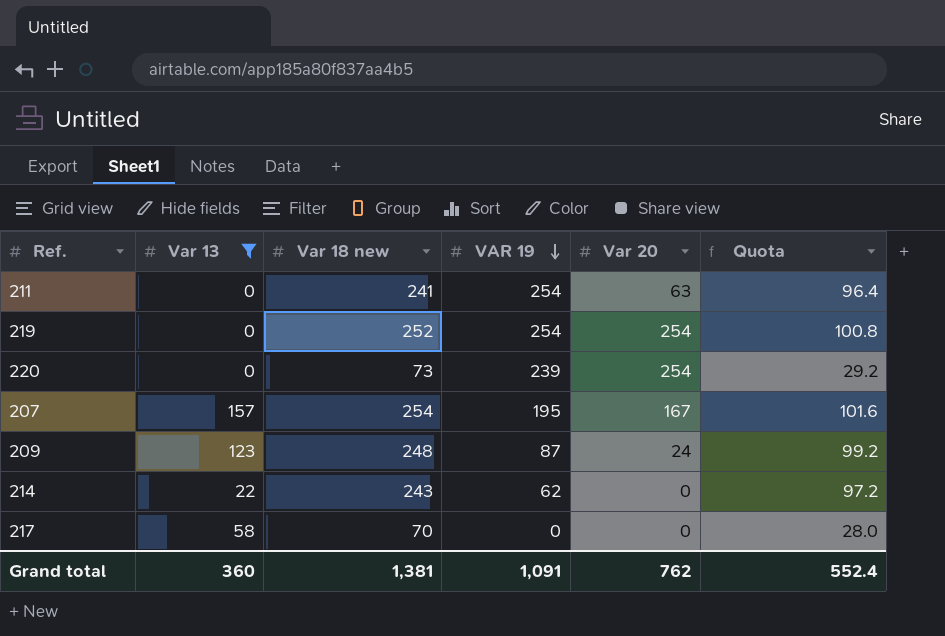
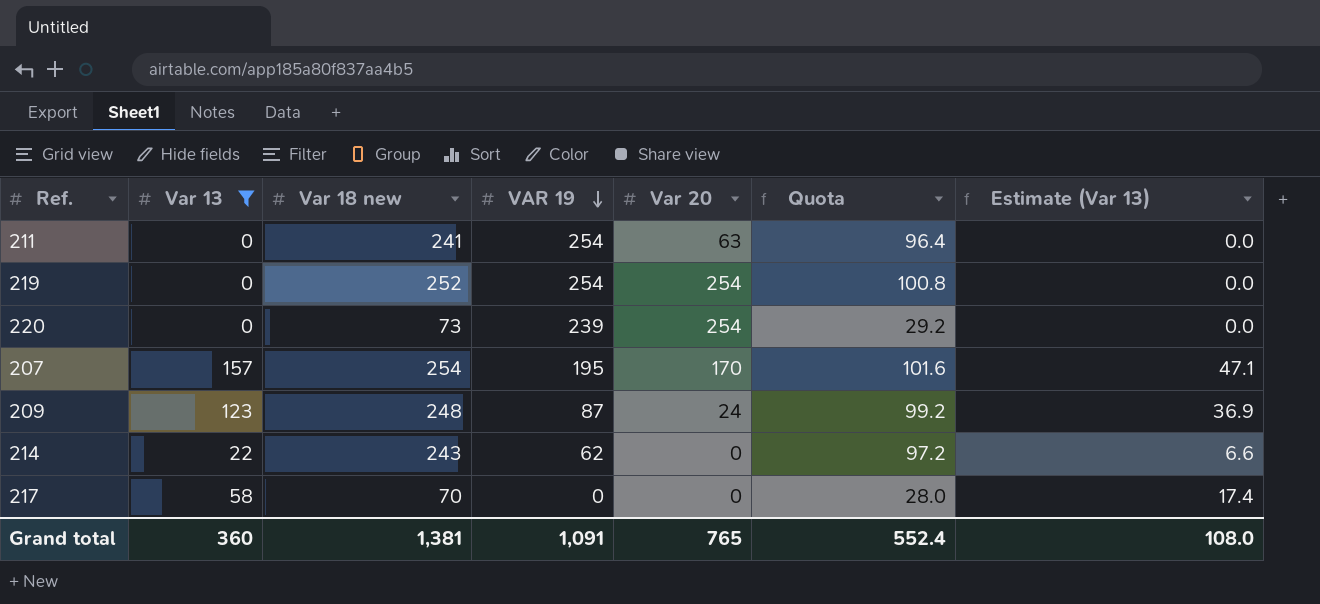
column Estimate (Var 13) | formula: none -> [Var 13] * 0.3
207 | Var 20: 167 -> 170
Grand total | Var 20: 762 -> 765

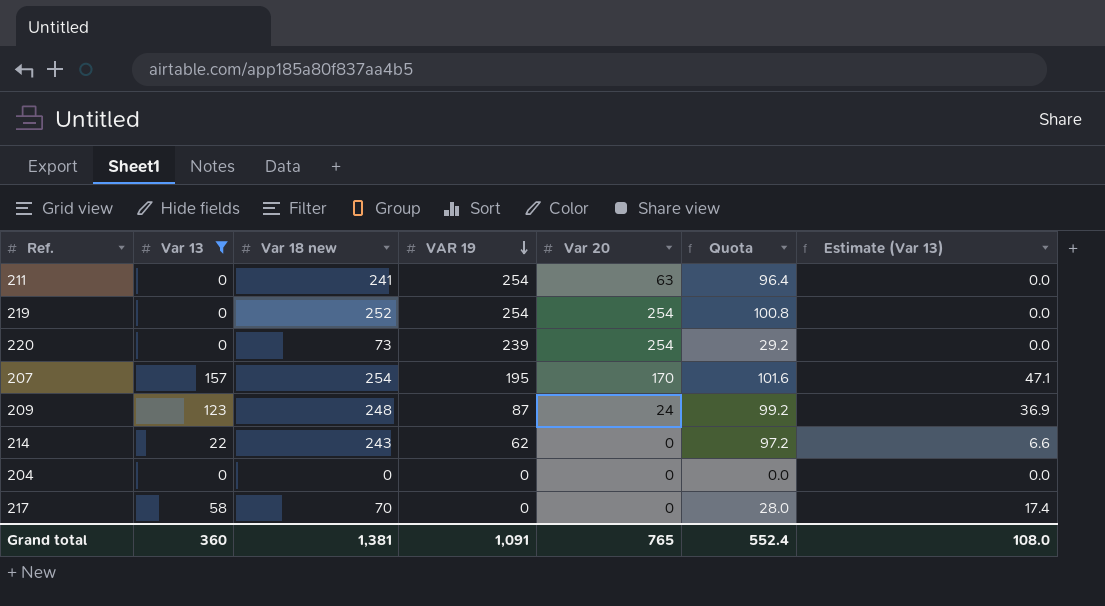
row 204: none -> 0 | 0 | 0 | 0 | 0.0 | 0.0

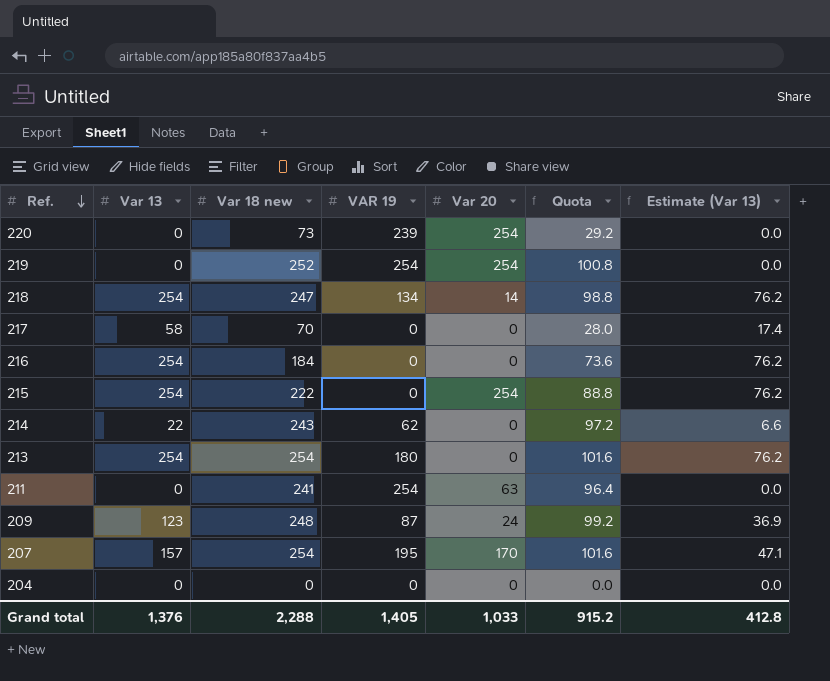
filter: Var 13 != 254 -> none
row order: VAR 19 descending -> Ref. descending
Grand total | Var 13: 360 -> 1,376
Grand total | Var 18 new: 1,381 -> 2,288
Grand total | VAR 19: 1,091 -> 1,405
Grand total | Var 20: 765 -> 1,033
Grand total | Quota: 552.4 -> 915.2
Grand total | Estimate (Var 13): 108.0 -> 412.8

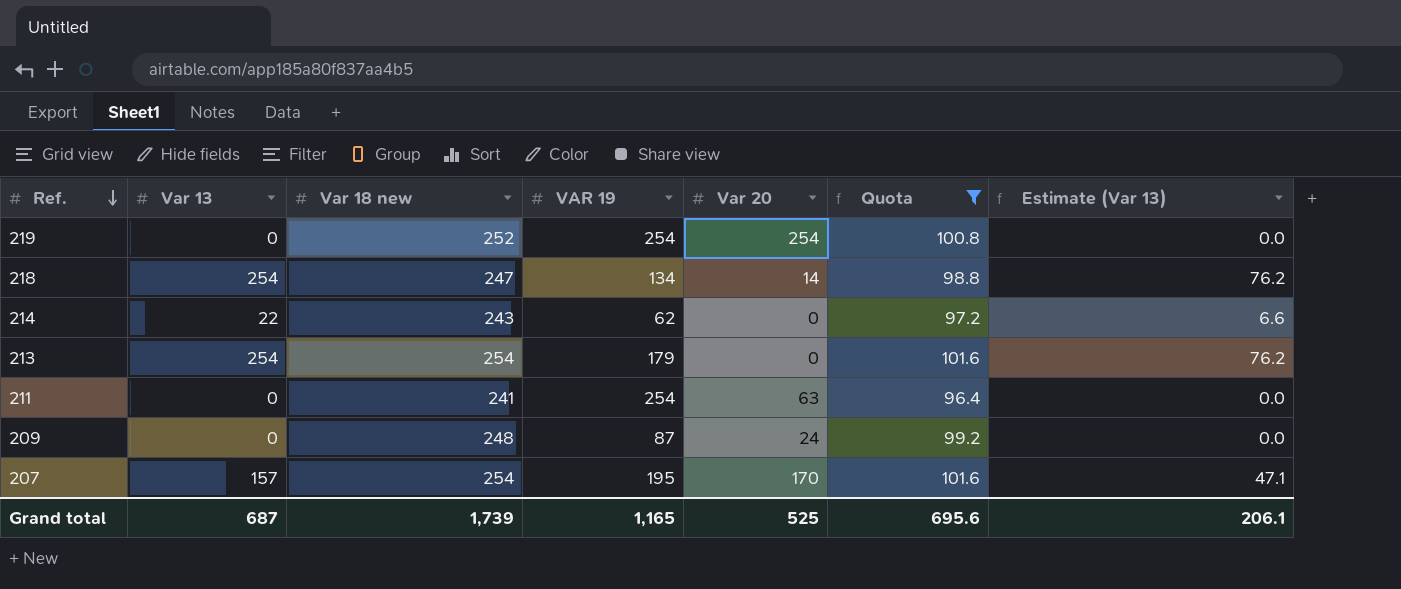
filter: none -> Quota >= 96.4
213 | VAR 19: 180 -> 179
209 | Var 13: 123 -> 0
209 | Estimate (Var 13): 36.9 -> 0.0
Grand total | Var 13: 1,376 -> 687
Grand total | Var 18 new: 2,288 -> 1,739
Grand total | VAR 19: 1,405 -> 1,165
Grand total | Var 20: 1,033 -> 525
Grand total | Quota: 915.2 -> 695.6
Grand total | Estimate (Var 13): 412.8 -> 206.1

